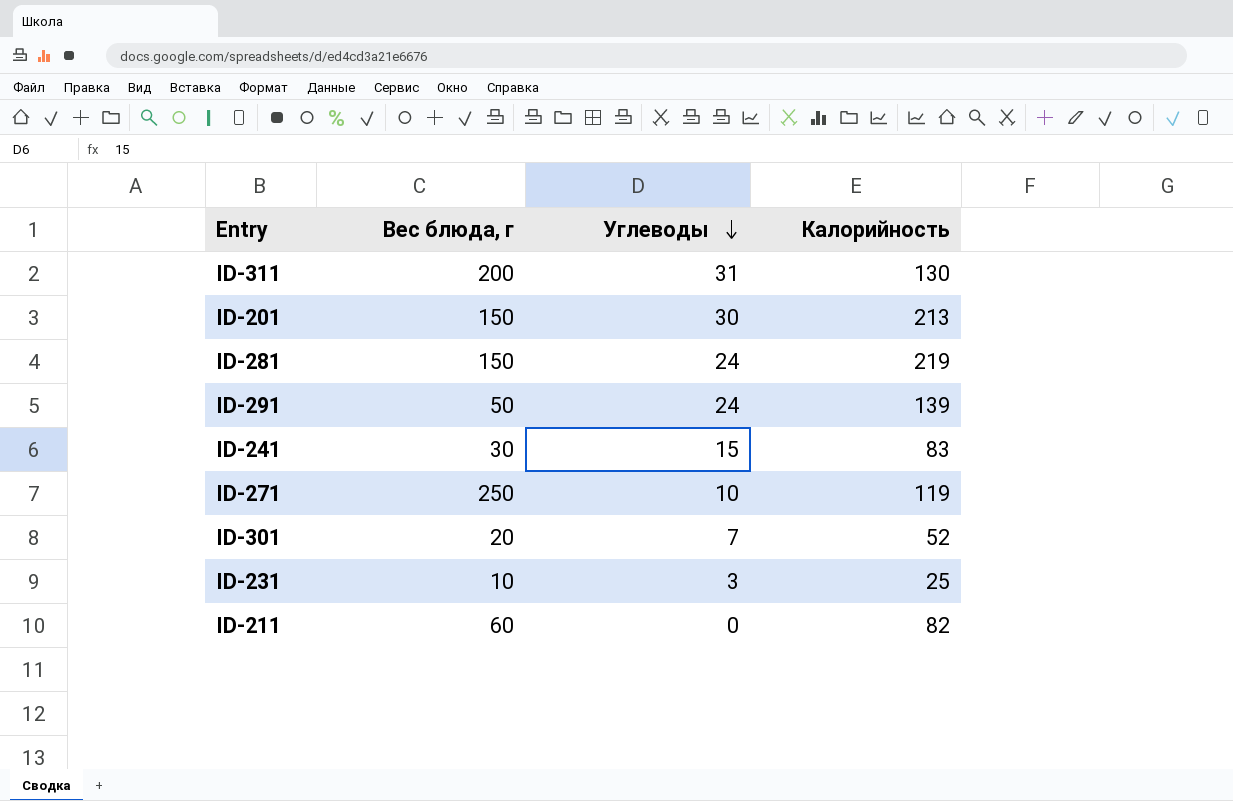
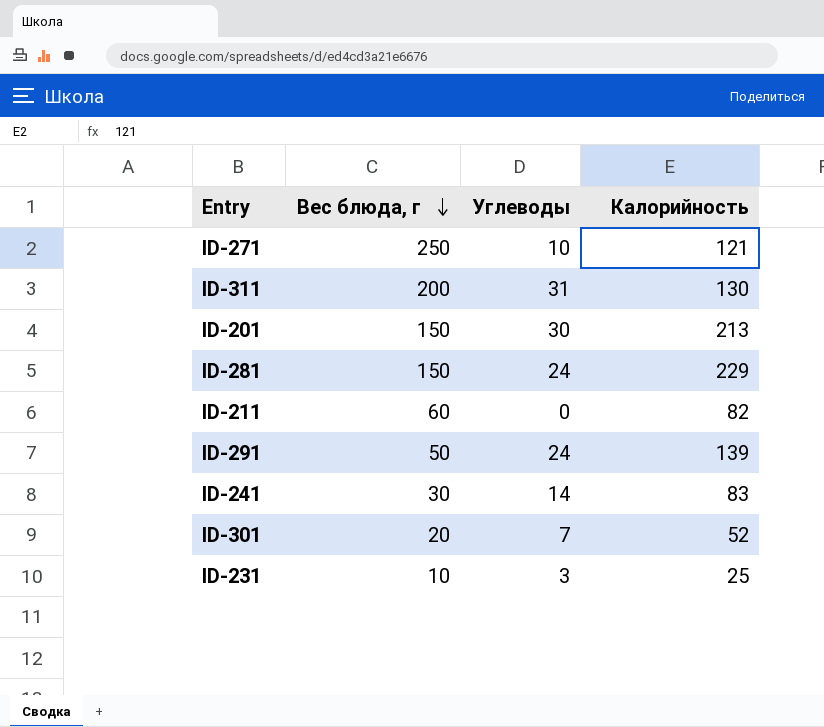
row order: Углеводы descending -> Вес блюда, г descending
ID-271 | Калорийность: 119 -> 121
ID-281 | Калорийность: 219 -> 229
ID-241 | Углеводы: 15 -> 14

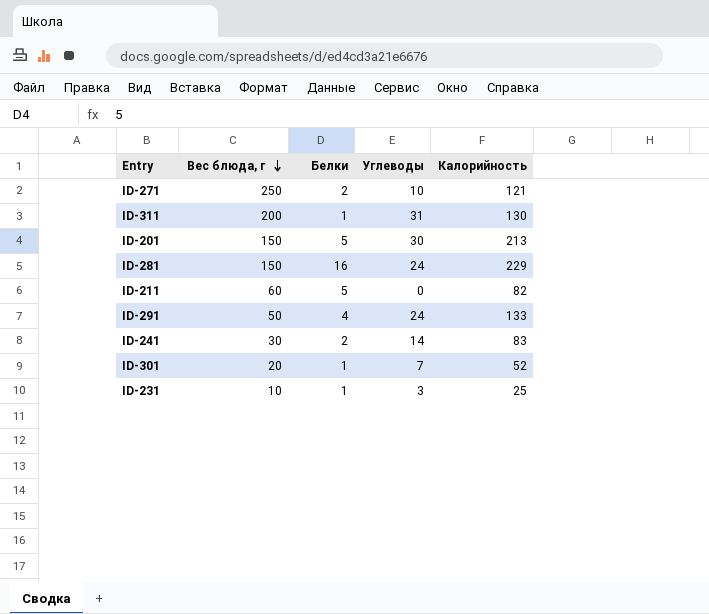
column Белки | position: none -> 3
ID-291 | Калорийность: 139 -> 133

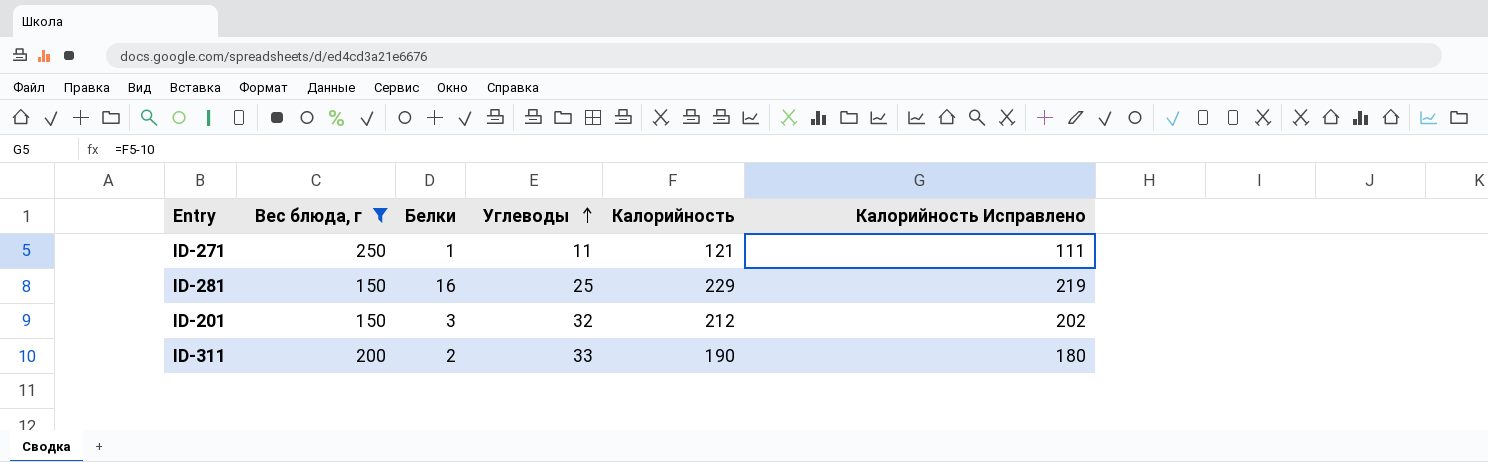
filter: none -> Вес блюда, г >= 150
row order: Вес блюда, г descending -> Углеводы ascending
column Калорийность Исправлено | formula: none -> [Калорийность] - 10
ID-271 | Белки: 2 -> 1
ID-271 | Углеводы: 10 -> 11
ID-281 | Углеводы: 24 -> 25
ID-201 | Белки: 5 -> 3
ID-201 | Углеводы: 30 -> 32
ID-201 | Калорийность: 213 -> 212
ID-311 | Белки: 1 -> 2
ID-311 | Углеводы: 31 -> 33
ID-311 | Калорийность: 130 -> 190

